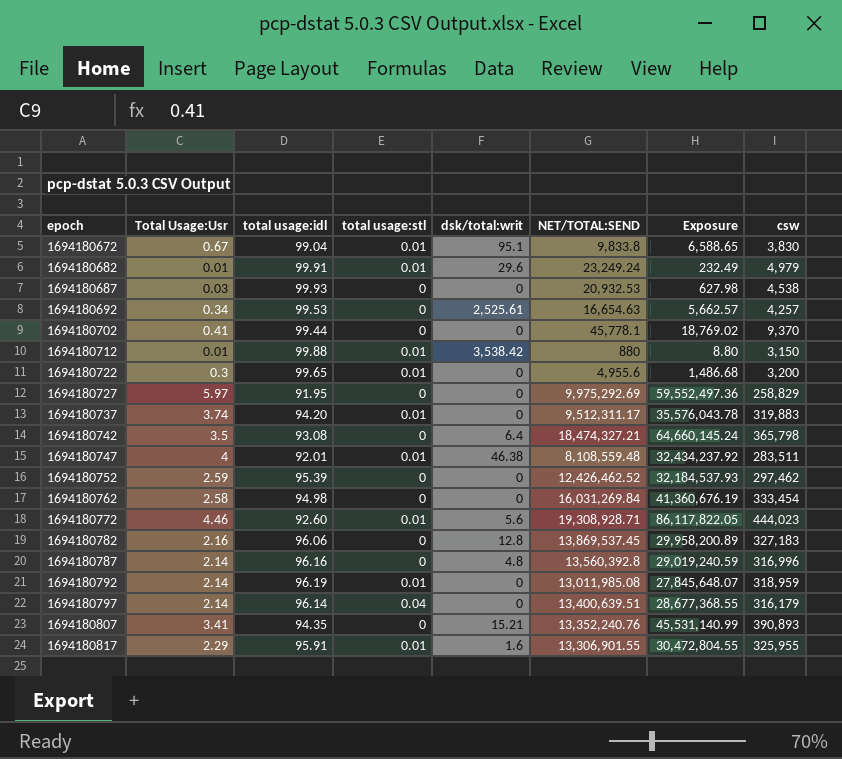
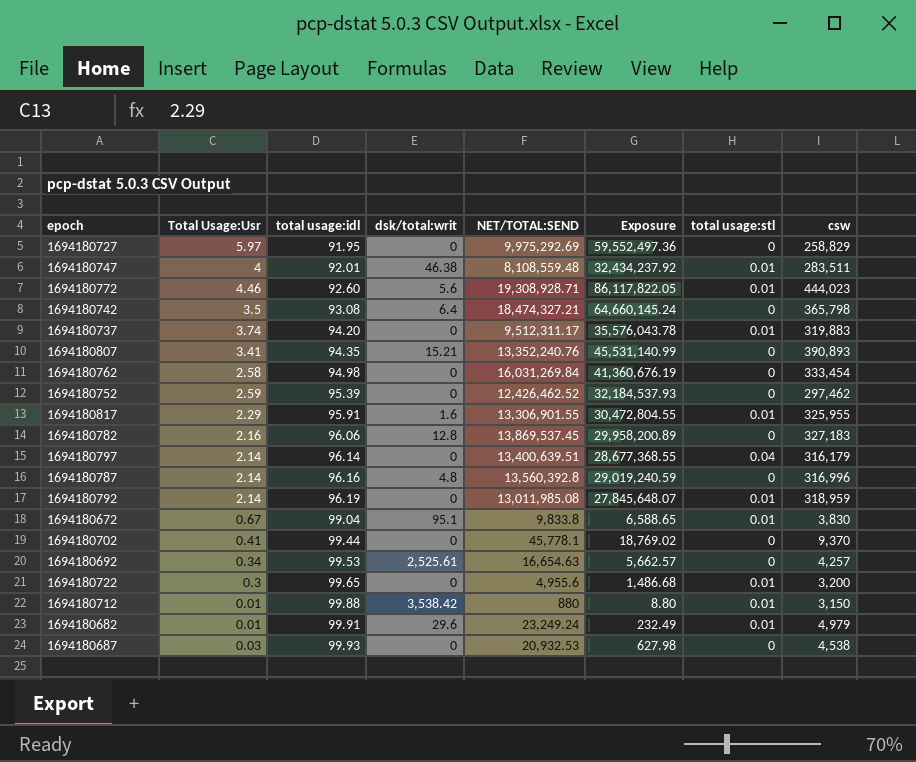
row order: epoch ascending -> total usage:idl ascending
column total usage:stl | position: 4 -> 7

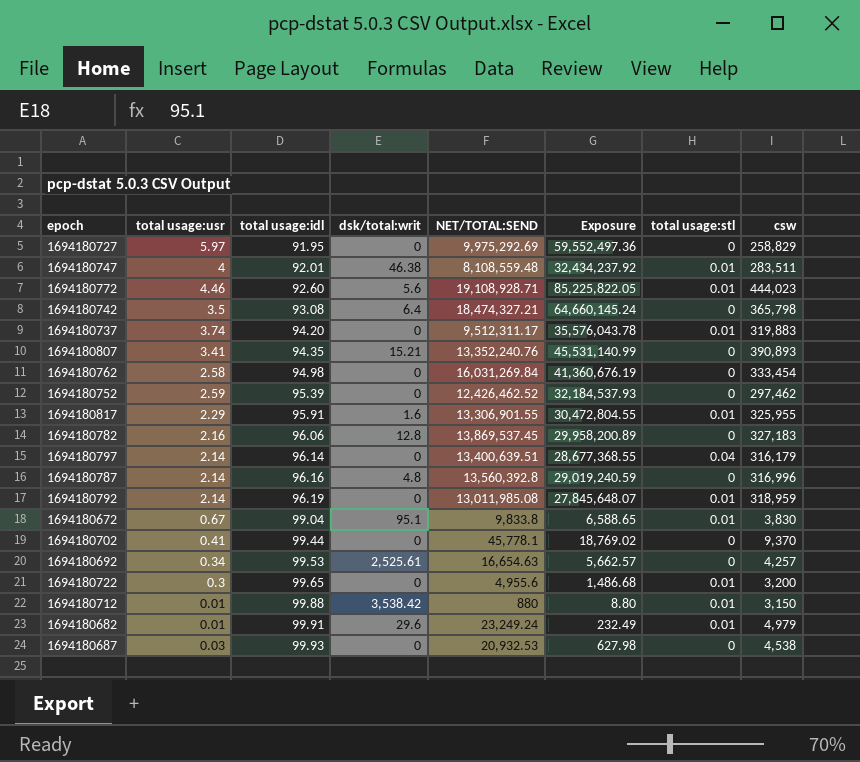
column name: Total Usage:Usr -> total usage:usr
1694180772 | NET/TOTAL:SEND: 19,308,928.71 -> 19,108,928.71
1694180772 | Exposure: 86,117,822.05 -> 85,225,822.05

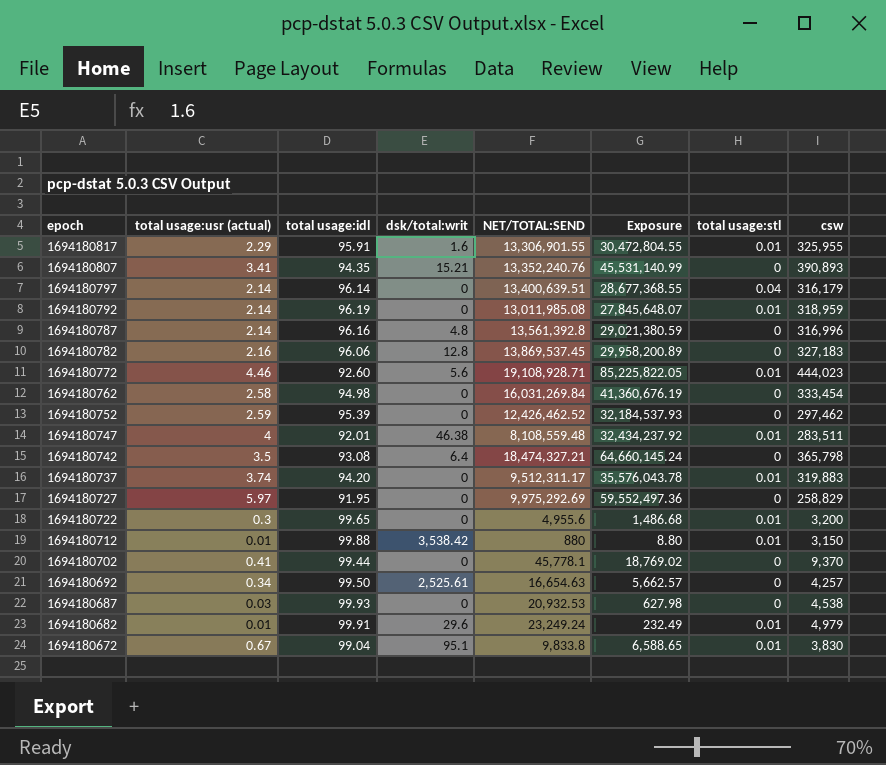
row order: total usage:idl ascending -> epoch descending
column name: total usage:usr -> total usage:usr (actual)
1694180787 | NET/TOTAL:SEND: 13,560,392.8 -> 13,561,392.8
1694180787 | Exposure: 29,019,240.59 -> 29,021,380.59
1694180692 | total usage:idl: 99.53 -> 99.50

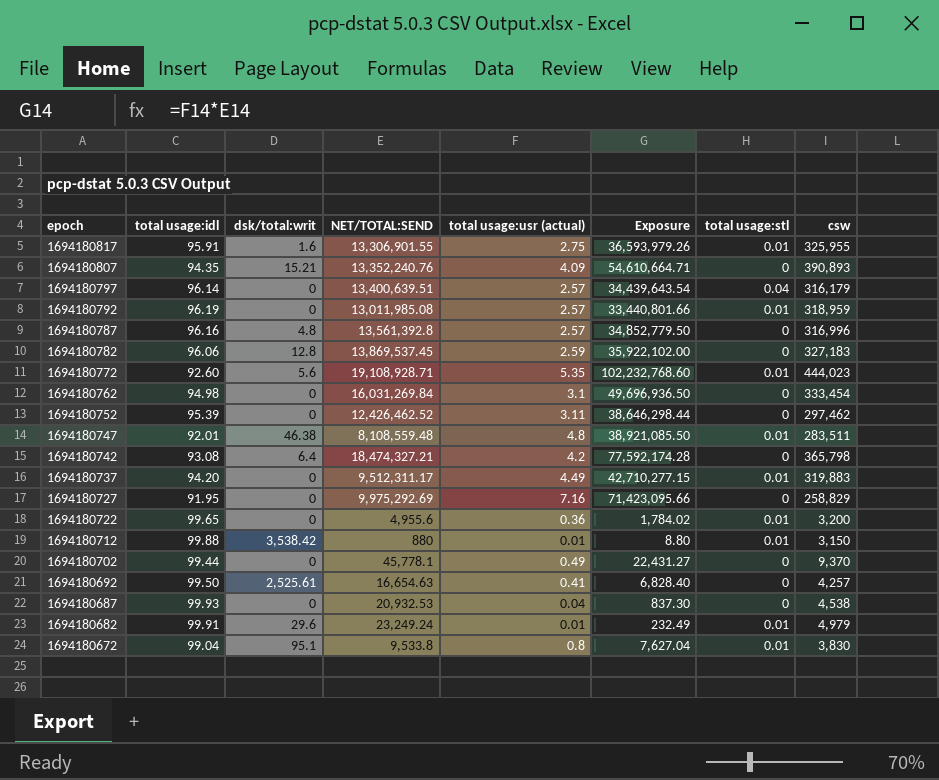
column total usage:usr (actual) | position: 2 -> 5
1694180817 | total usage:usr (actual): 2.29 -> 2.75
1694180817 | Exposure: 30,472,804.55 -> 36,593,979.26
1694180807 | total usage:usr (actual): 3.41 -> 4.09
1694180807 | Exposure: 45,531,140.99 -> 54,610,664.71
1694180797 | total usage:usr (actual): 2.14 -> 2.57
1694180797 | Exposure: 28,677,368.55 -> 34,439,643.54
1694180792 | total usage:usr (actual): 2.14 -> 2.57
1694180792 | Exposure: 27,845,648.07 -> 33,440,801.66
1694180787 | total usage:usr (actual): 2.14 -> 2.57
1694180787 | Exposure: 29,021,380.59 -> 34,852,779.50
1694180782 | total usage:usr (actual): 2.16 -> 2.59
1694180782 | Exposure: 29,958,200.89 -> 35,922,102.00
1694180772 | total usage:usr (actual): 4.46 -> 5.35
1694180772 | Exposure: 85,225,822.05 -> 102,232,768.60
1694180762 | total usage:usr (actual): 2.58 -> 3.1
1694180762 | Exposure: 41,360,676.19 -> 49,696,936.50
1694180752 | total usage:usr (actual): 2.59 -> 3.11
1694180752 | Exposure: 32,184,537.93 -> 38,646,298.44
1694180747 | total usage:usr (actual): 4 -> 4.8
1694180747 | Exposure: 32,434,237.92 -> 38,921,085.50
1694180742 | total usage:usr (actual): 3.5 -> 4.2
1694180742 | Exposure: 64,660,145.24 -> 77,592,174.28
1694180737 | total usage:usr (actual): 3.74 -> 4.49
1694180737 | Exposure: 35,576,043.78 -> 42,710,277.15
1694180727 | total usage:usr (actual): 5.97 -> 7.16
1694180727 | Exposure: 59,552,497.36 -> 71,423,095.66
1694180722 | total usage:usr (actual): 0.3 -> 0.36
1694180722 | Exposure: 1,486.68 -> 1,784.02
1694180702 | total usage:usr (actual): 0.41 -> 0.49
1694180702 | Exposure: 18,769.02 -> 22,431.27
1694180692 | total usage:usr (actual): 0.34 -> 0.41
1694180692 | Exposure: 5,662.57 -> 6,828.40
1694180687 | total usage:usr (actual): 0.03 -> 0.04
1694180687 | Exposure: 627.98 -> 837.30
1694180672 | NET/TOTAL:SEND: 9,833.8 -> 9,533.8
1694180672 | total usage:usr (actual): 0.67 -> 0.8
1694180672 | Exposure: 6,588.65 -> 7,627.04

